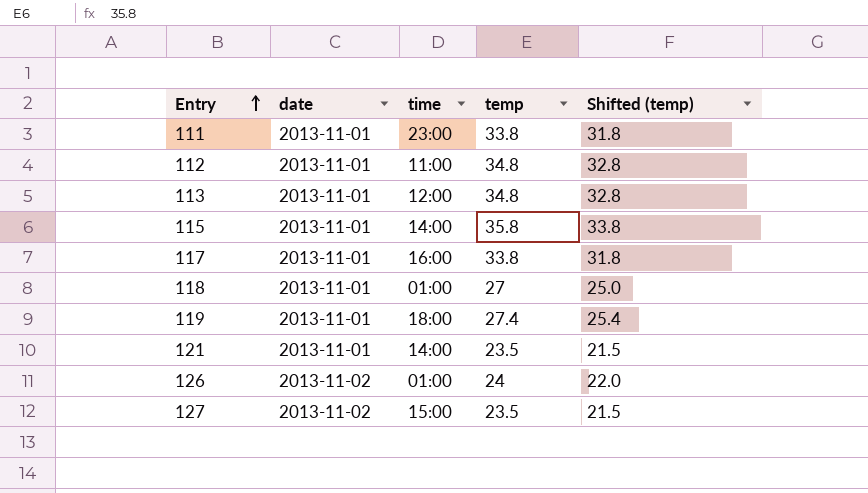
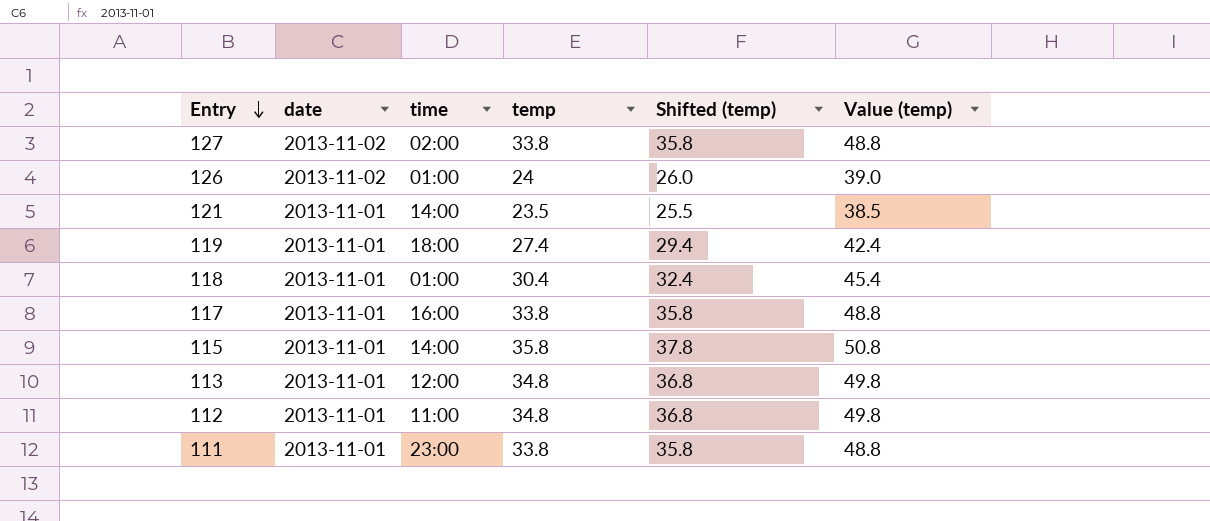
row order: Entry ascending -> Entry descending
column Shifted (temp) | formula: [temp] - 2 -> [temp] + 2
column Value (temp) | formula: none -> [temp] + 15
127 | time: 15:00 -> 02:00
127 | temp: 23.5 -> 33.8
118 | temp: 27 -> 30.4

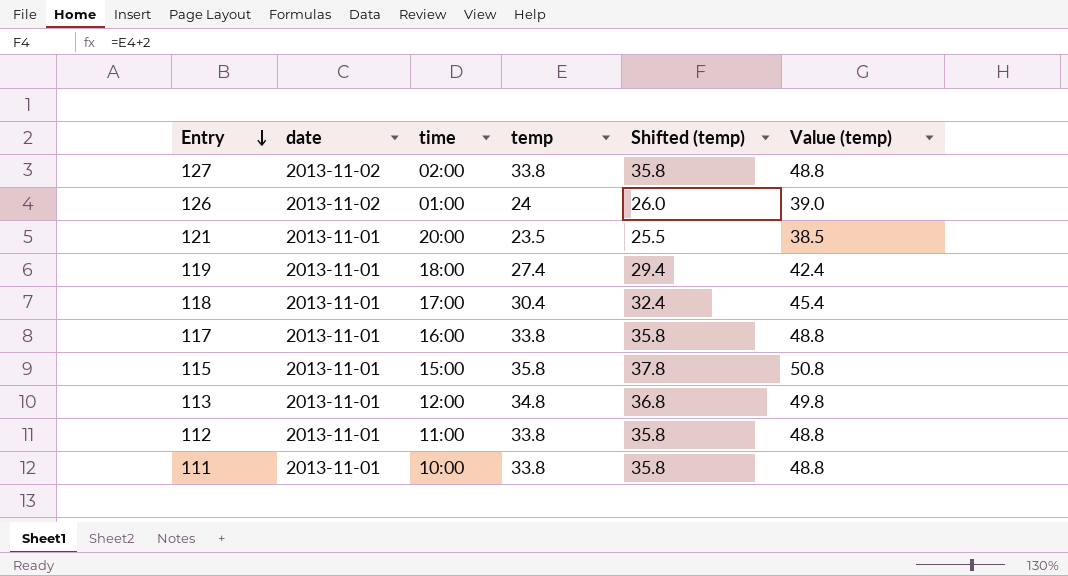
121 | time: 14:00 -> 20:00
118 | time: 01:00 -> 17:00
115 | time: 14:00 -> 15:00
112 | temp: 34.8 -> 33.8
112 | Shifted (temp): 36.8 -> 35.8
112 | Value (temp): 49.8 -> 48.8
111 | time: 23:00 -> 10:00

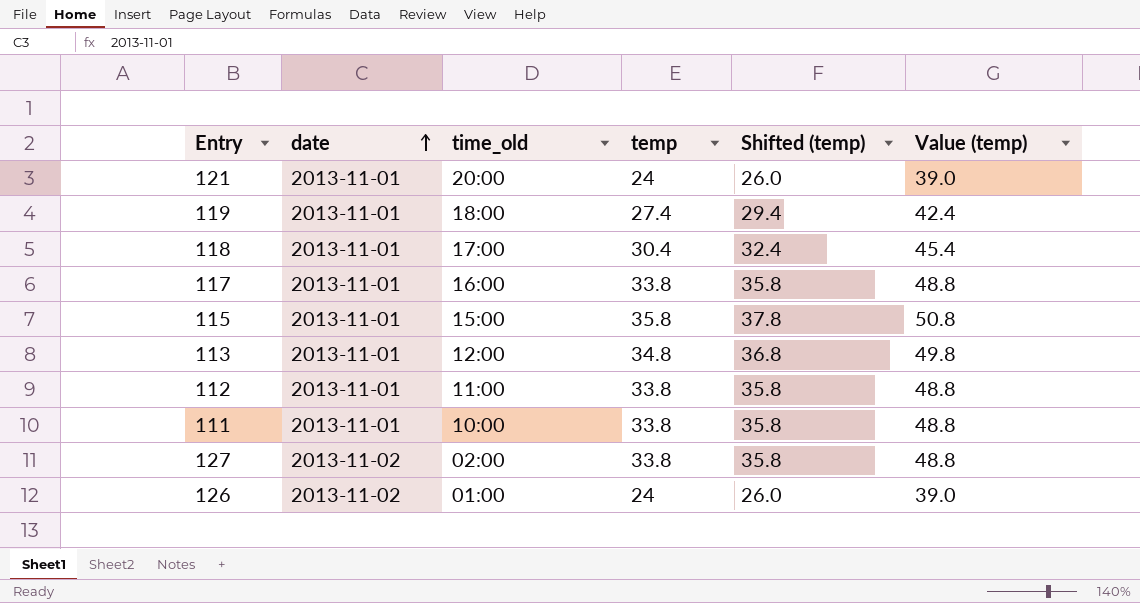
row order: Entry descending -> date ascending
column name: time -> time_old
121 | temp: 23.5 -> 24
121 | Shifted (temp): 25.5 -> 26.0
121 | Value (temp): 38.5 -> 39.0

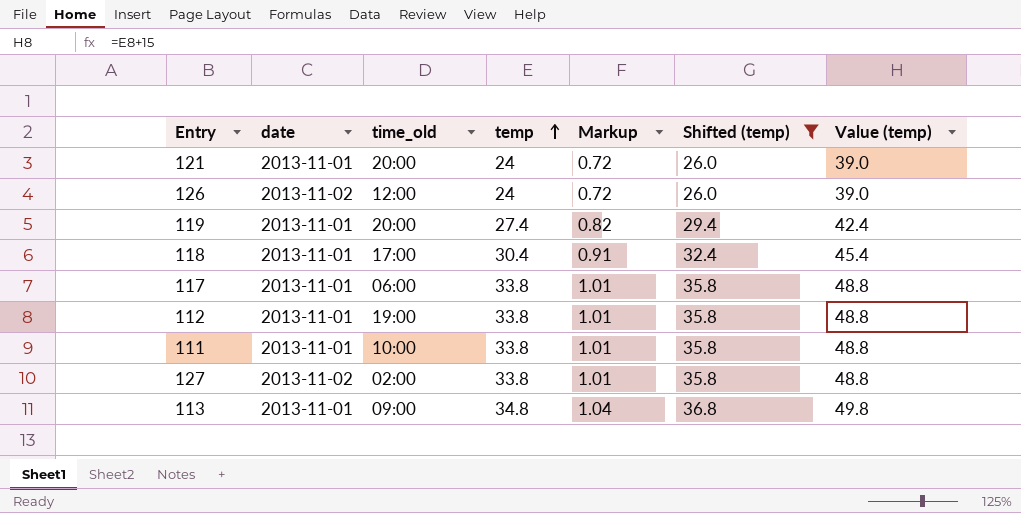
filter: none -> Shifted (temp) != 37.8
row order: date ascending -> temp ascending
column Markup | formula: none -> [temp] * 0.03
126 | time_old: 01:00 -> 12:00
119 | time_old: 18:00 -> 20:00
117 | time_old: 16:00 -> 06:00
112 | time_old: 11:00 -> 19:00
113 | time_old: 12:00 -> 09:00

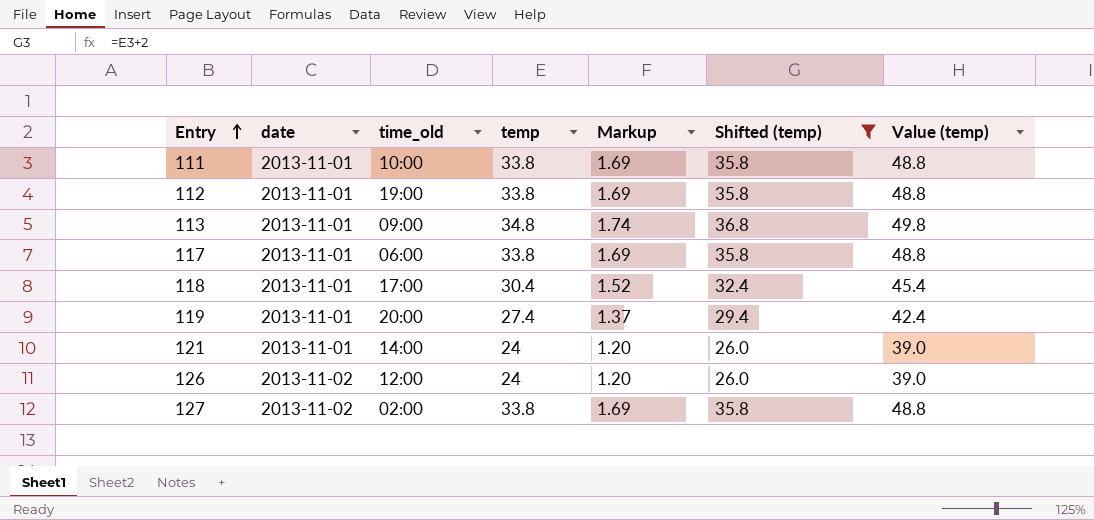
row order: temp ascending -> Entry ascending
column Markup | formula: [temp] * 0.03 -> [temp] * 0.05
121 | time_old: 20:00 -> 14:00

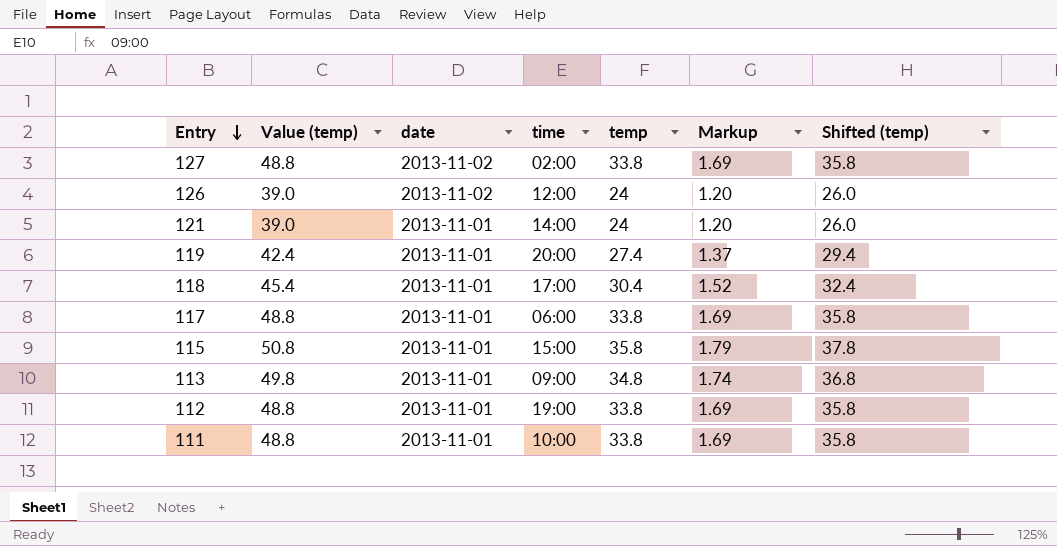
filter: Shifted (temp) != 37.8 -> none
row order: Entry ascending -> Entry descending
column Value (temp) | position: 7 -> 2
column name: time_old -> time

